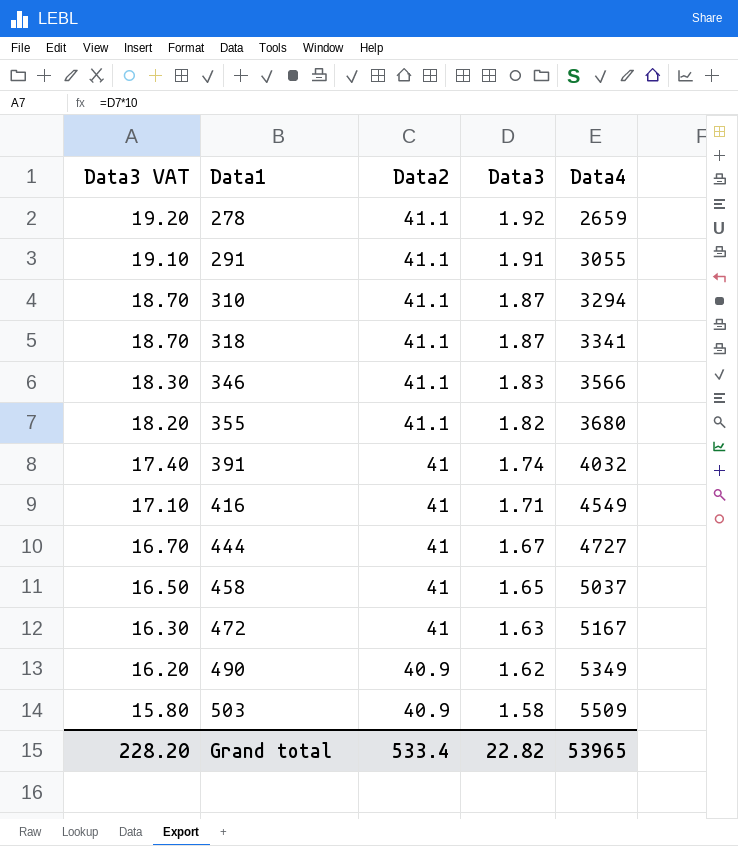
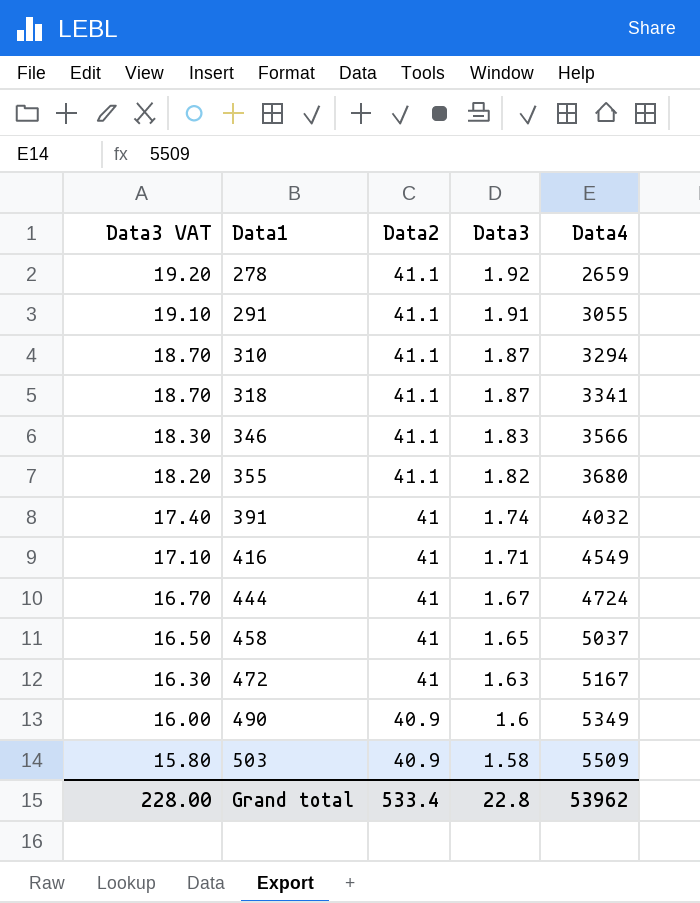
444 | Data4: 4727 -> 4724
490 | Data3 VAT: 16.20 -> 16.00
490 | Data3: 1.62 -> 1.6
Grand total | Data3 VAT: 228.20 -> 228.00
Grand total | Data3: 22.82 -> 22.8
Grand total | Data4: 53965 -> 53962

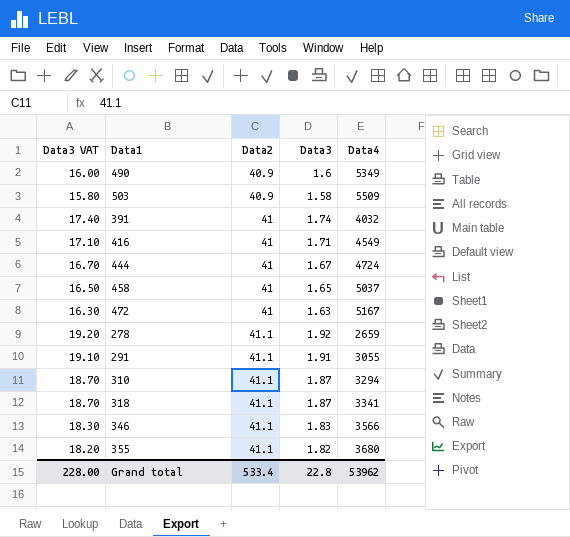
row order: Data3 VAT descending -> Data2 ascending

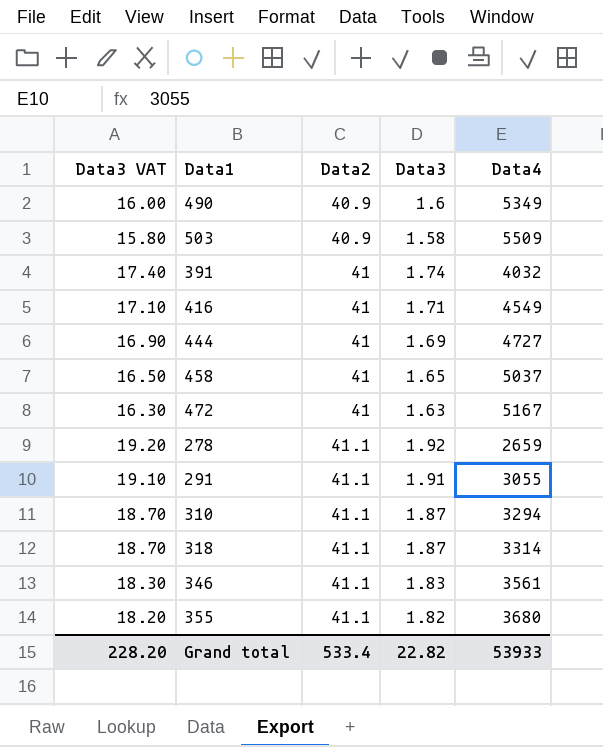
444 | Data3 VAT: 16.70 -> 16.90
444 | Data3: 1.67 -> 1.69
444 | Data4: 4724 -> 4727
318 | Data4: 3341 -> 3314
346 | Data4: 3566 -> 3561
Grand total | Data3 VAT: 228.00 -> 228.20
Grand total | Data3: 22.8 -> 22.82
Grand total | Data4: 53962 -> 53933

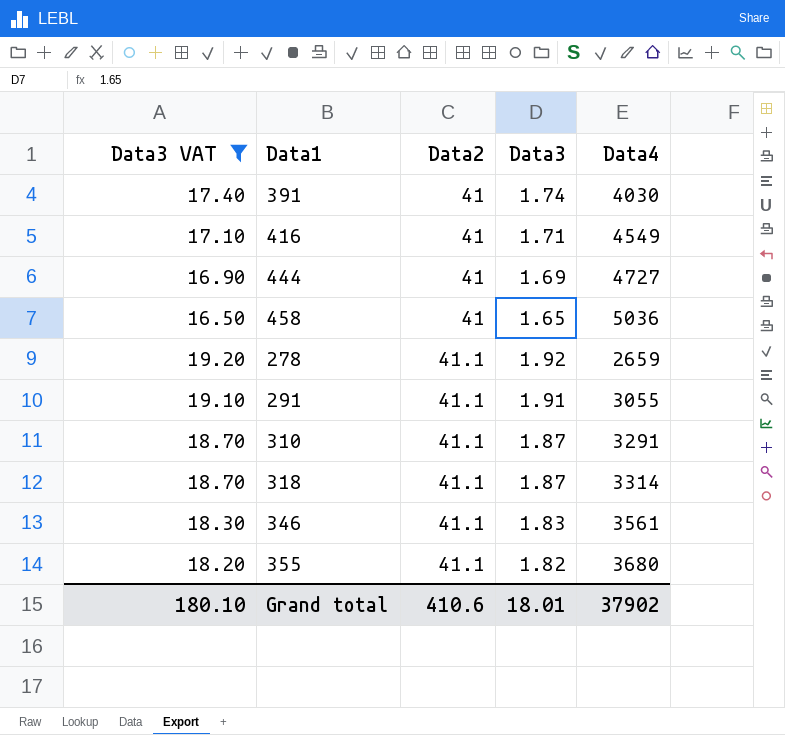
filter: none -> Data3 VAT >= 16.50
391 | Data4: 4032 -> 4030
458 | Data4: 5037 -> 5036
310 | Data4: 3294 -> 3291
Grand total | Data3 VAT: 228.20 -> 180.10
Grand total | Data2: 533.4 -> 410.6
Grand total | Data3: 22.82 -> 18.01
Grand total | Data4: 53933 -> 37902

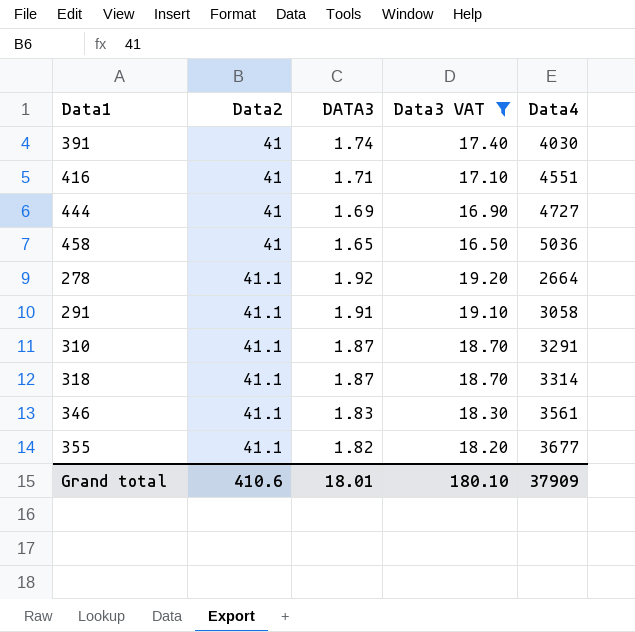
column name: Data3 -> DATA3
column Data3 VAT | position: 1 -> 4
416 | Data4: 4549 -> 4551
278 | Data4: 2659 -> 2664
291 | Data4: 3055 -> 3058
355 | Data4: 3680 -> 3677
Grand total | Data4: 37902 -> 37909

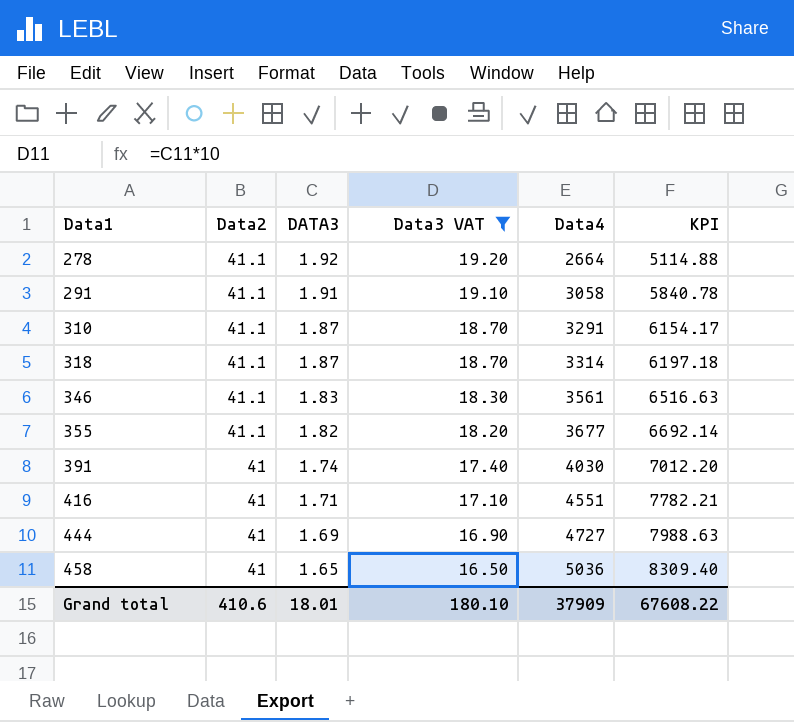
row order: Data2 ascending -> Data1 ascending
column KPI | formula: none -> [DATA3] * [Data4]

